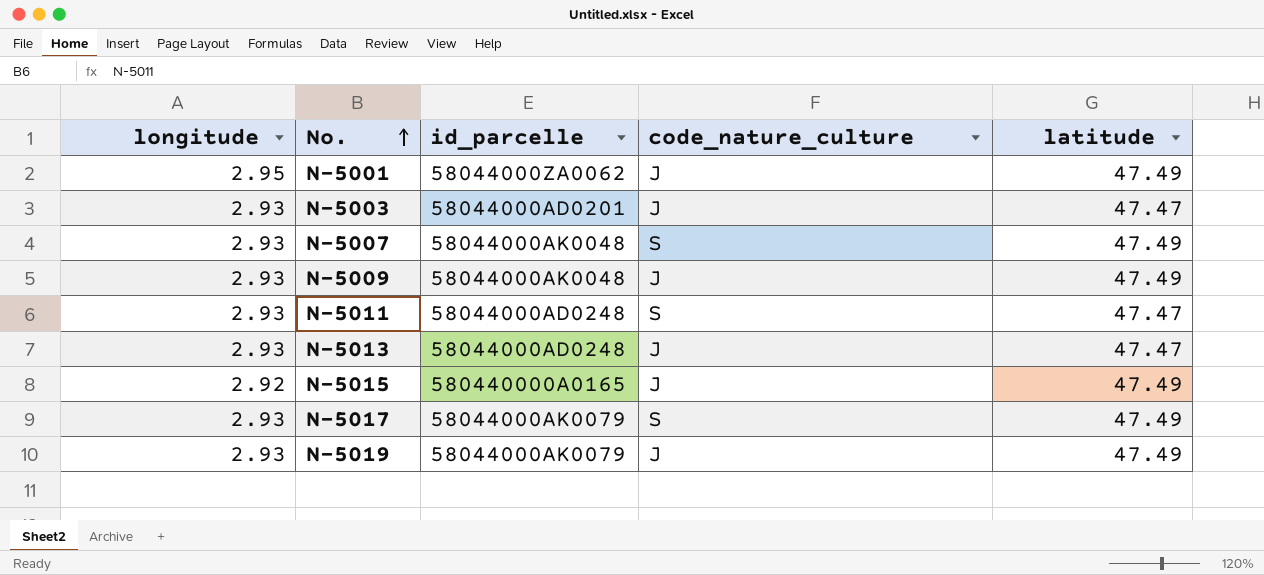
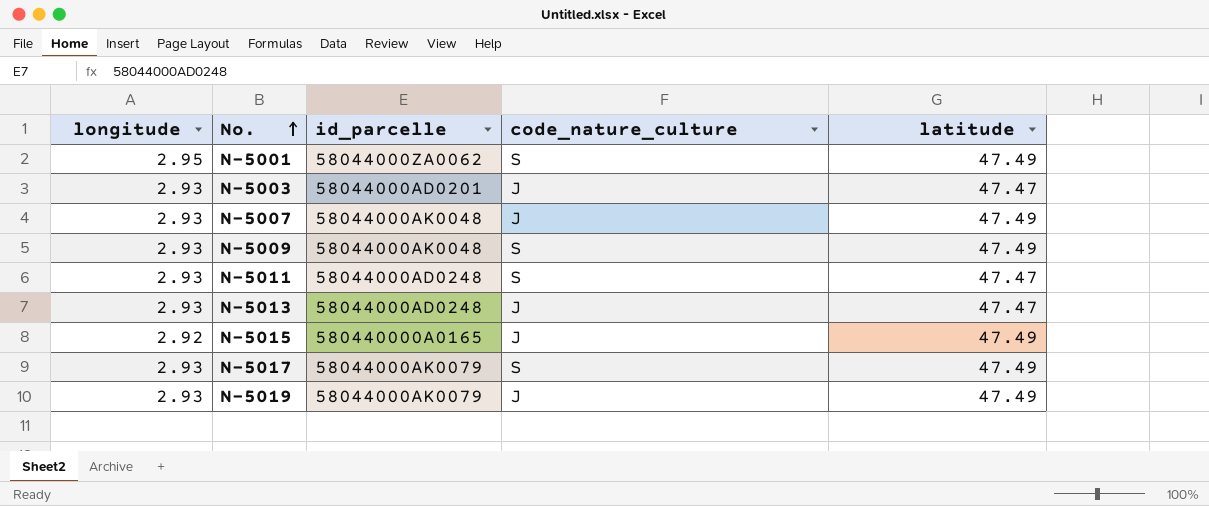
N-5001 | code_nature_culture: J -> S
N-5007 | code_nature_culture: S -> J
N-5009 | code_nature_culture: J -> S

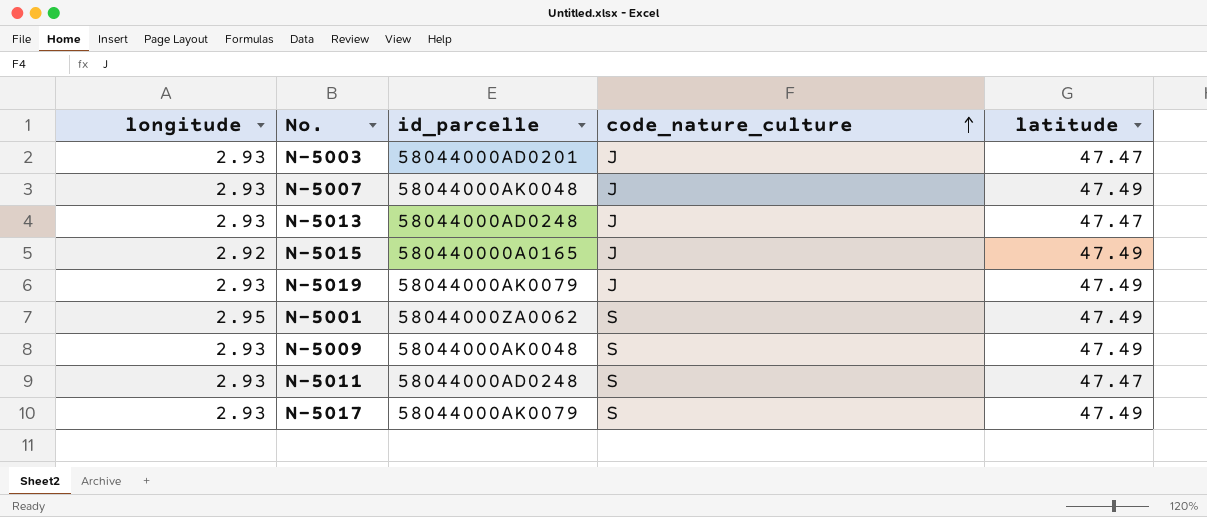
row order: No. ascending -> code_nature_culture ascending

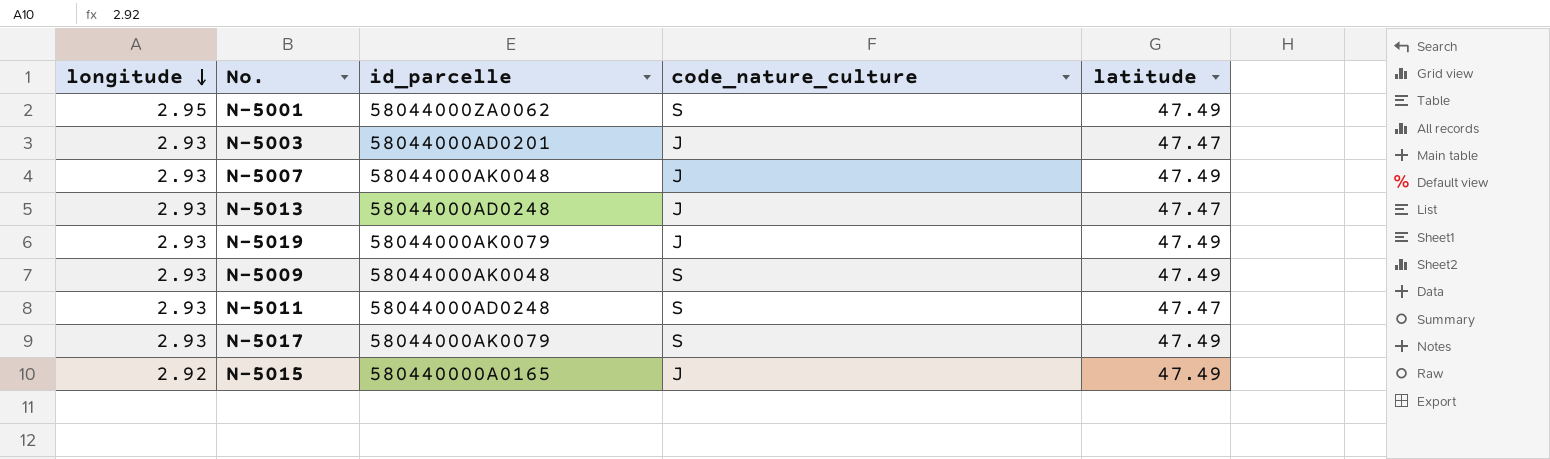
row order: code_nature_culture ascending -> longitude descending

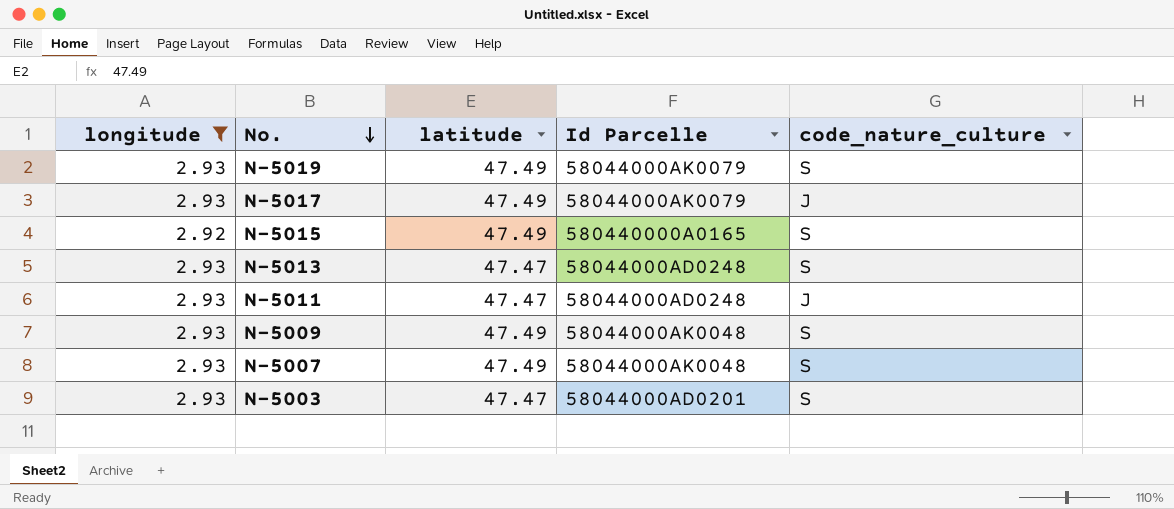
filter: none -> longitude != 2.95
row order: longitude descending -> No. descending
column latitude | position: 5 -> 3
column name: id_parcelle -> Id Parcelle
N-5019 | code_nature_culture: J -> S
N-5017 | code_nature_culture: S -> J
N-5015 | code_nature_culture: J -> S
N-5013 | code_nature_culture: J -> S
N-5011 | code_nature_culture: S -> J
N-5007 | code_nature_culture: J -> S
N-5003 | code_nature_culture: J -> S

